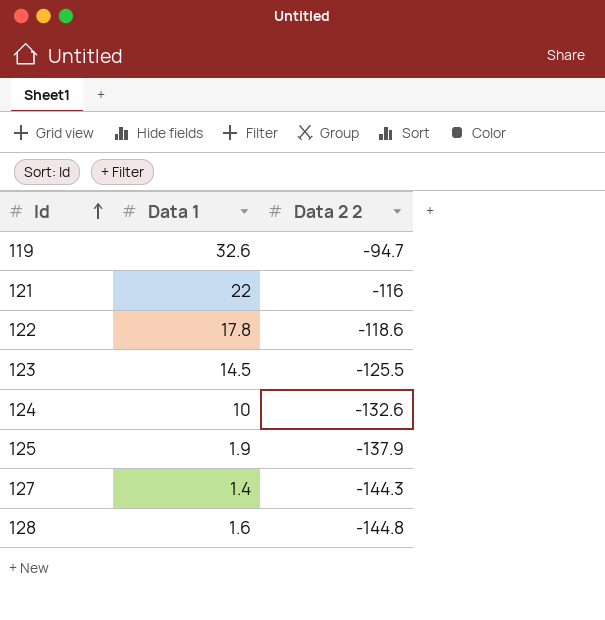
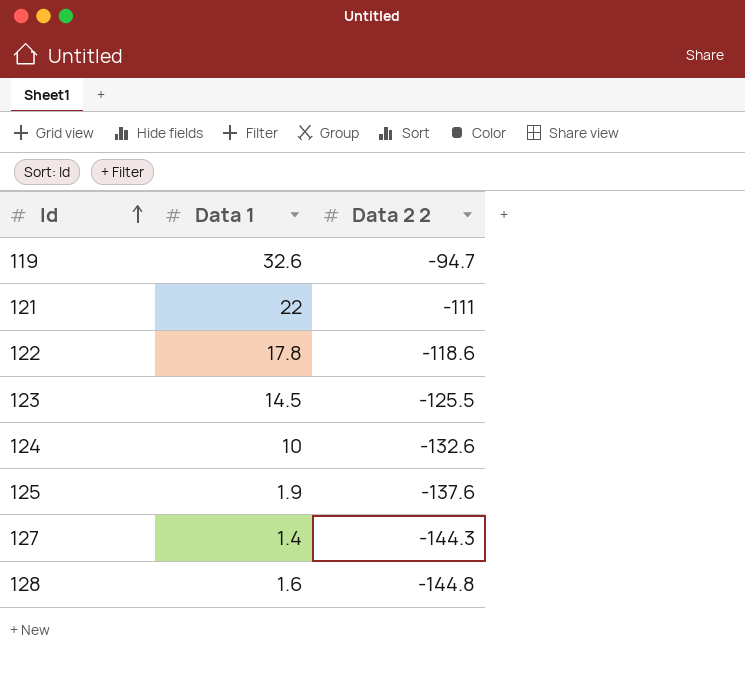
121 | Data 2 2: -116 -> -111
125 | Data 2 2: -137.9 -> -137.6

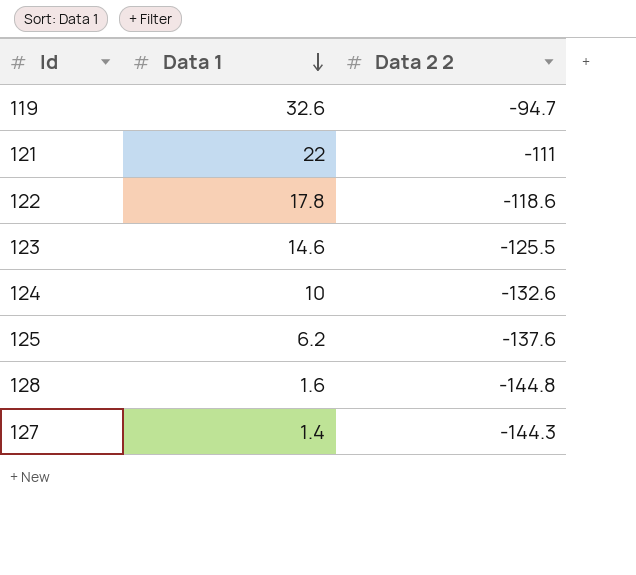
row order: Id ascending -> Data 1 descending
123 | Data 1: 14.5 -> 14.6
125 | Data 1: 1.9 -> 6.2

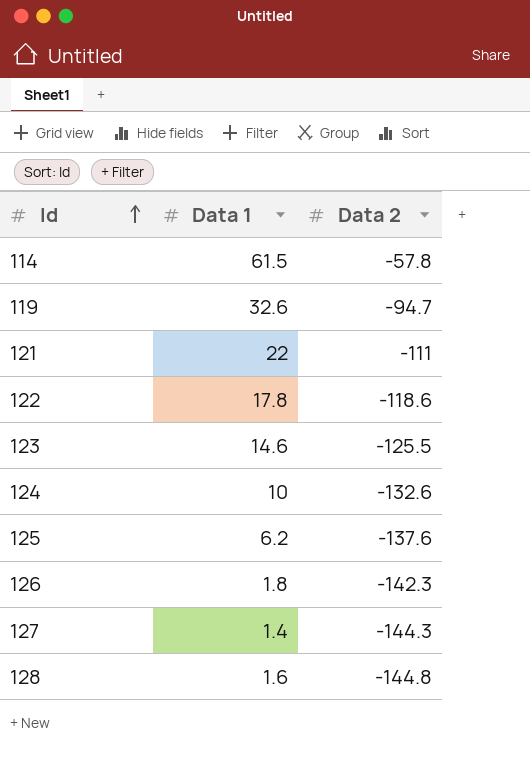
row order: Data 1 descending -> Id ascending
column name: Data 2 2 -> Data 2
row 114: none -> 61.5 | -57.8
row 126: none -> 1.8 | -142.3

